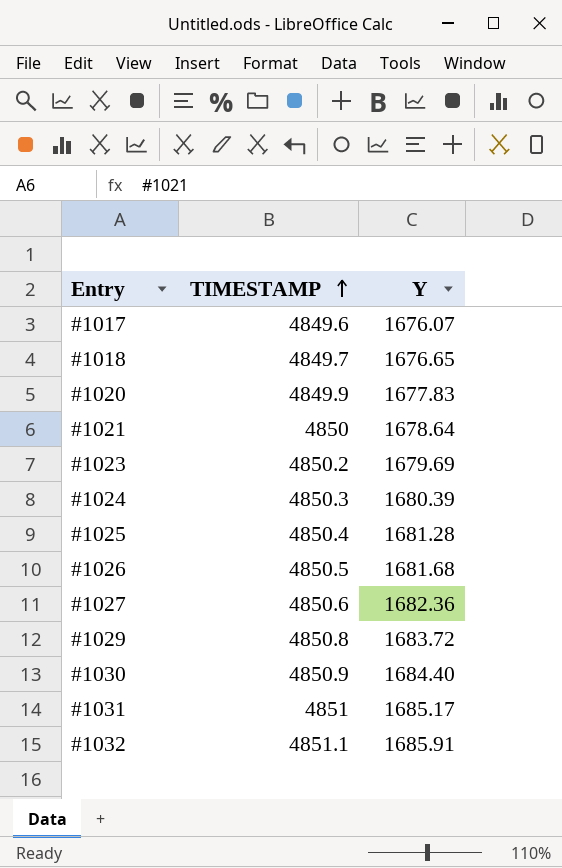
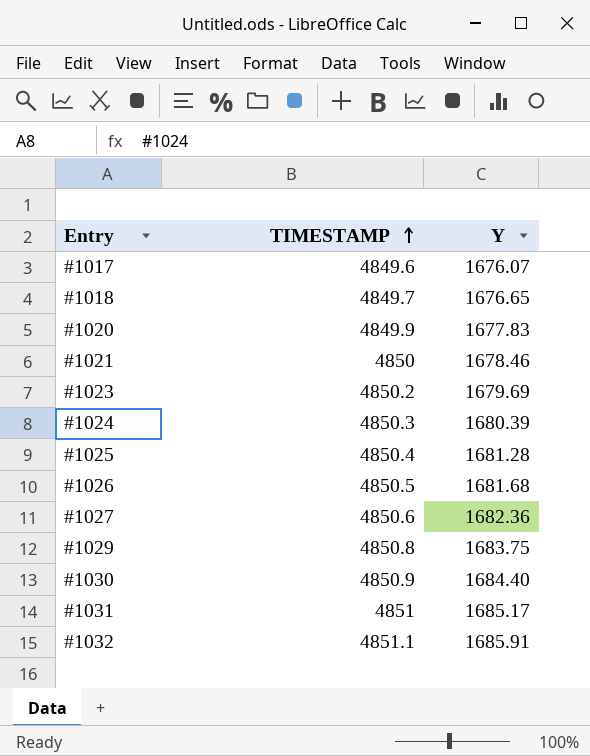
#1021 | Y: 1678.64 -> 1678.46
#1029 | Y: 1683.72 -> 1683.75

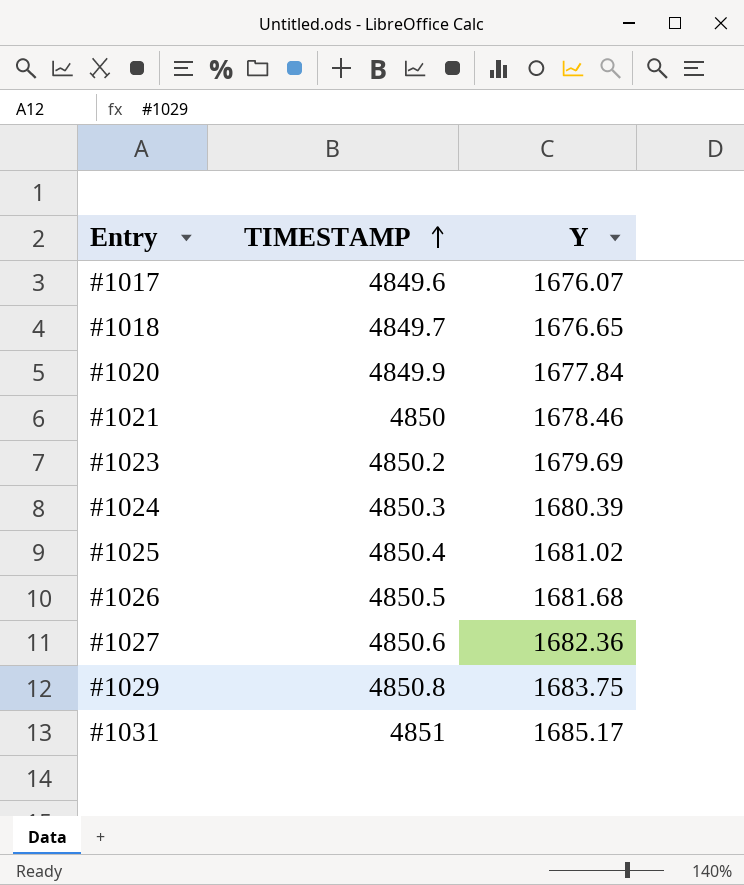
row #1030: 4850.9 | 1684.40 -> none
row #1032: 4851.1 | 1685.91 -> none
#1020 | Y: 1677.83 -> 1677.84
#1025 | Y: 1681.28 -> 1681.02

